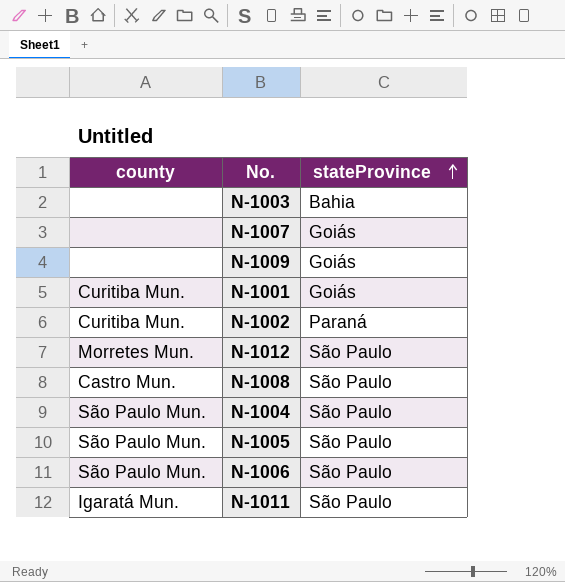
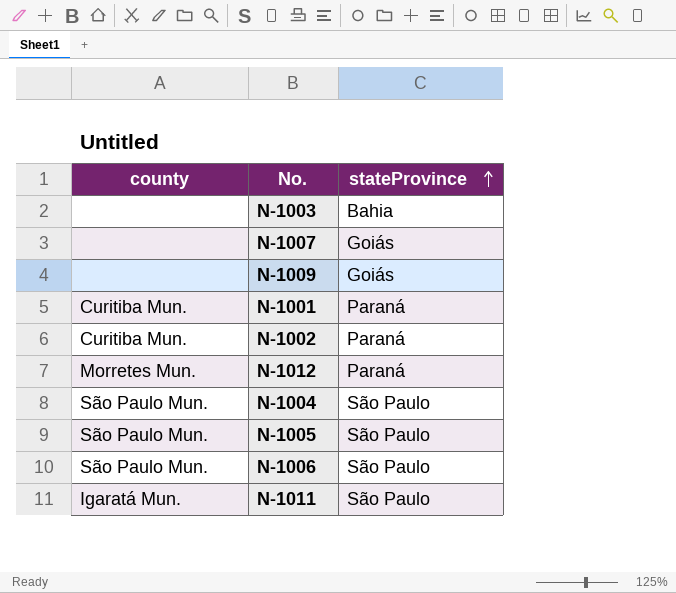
row N-1008: Castro Mun. | São Paulo -> none
N-1001 | stateProvince: Goiás -> Paraná
N-1012 | stateProvince: São Paulo -> Paraná

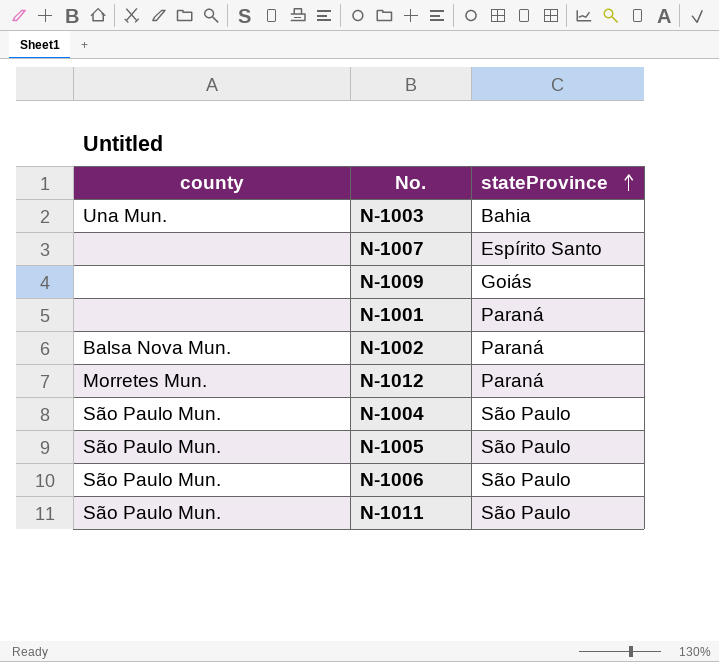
N-1003 | county: none -> Una Mun.
N-1007 | stateProvince: Goiás -> Espírito Santo
N-1001 | county: Curitiba Mun. -> none
N-1002 | county: Curitiba Mun. -> Balsa Nova Mun.
N-1011 | county: Igaratá Mun. -> São Paulo Mun.

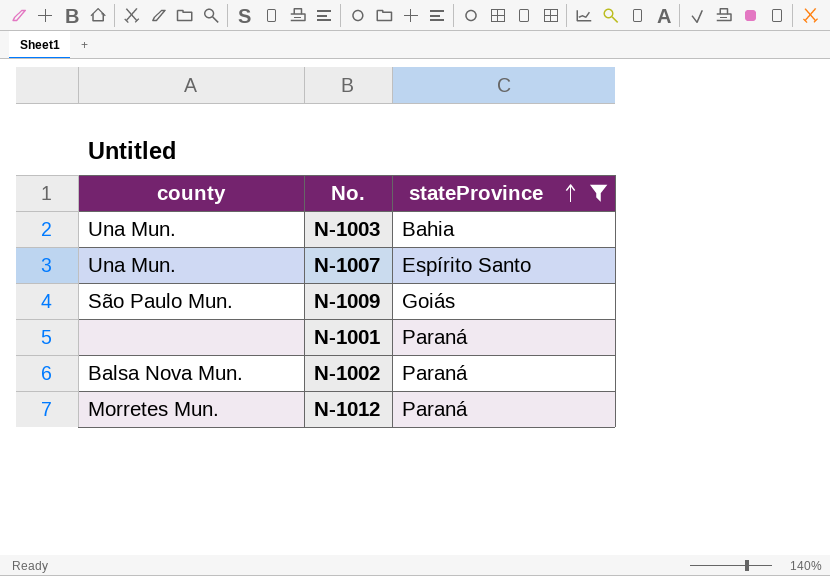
filter: none -> stateProvince != São Paulo
N-1007 | county: none -> Una Mun.
N-1009 | county: none -> São Paulo Mun.

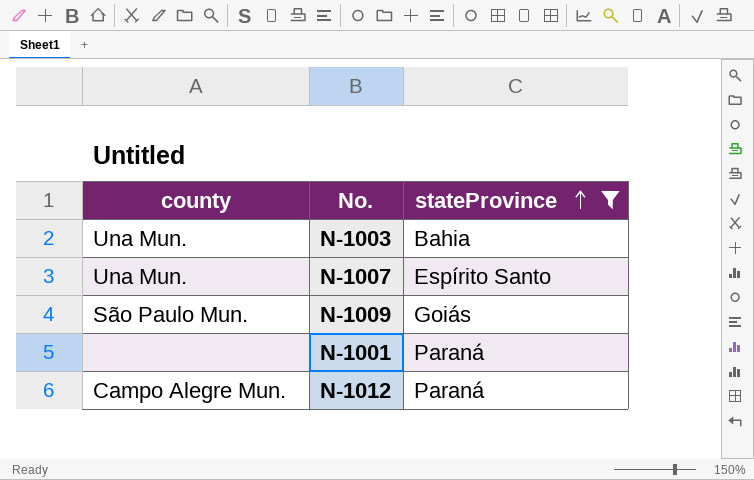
row N-1002: Balsa Nova Mun. | Paraná -> none
N-1012 | county: Morretes Mun. -> Campo Alegre Mun.

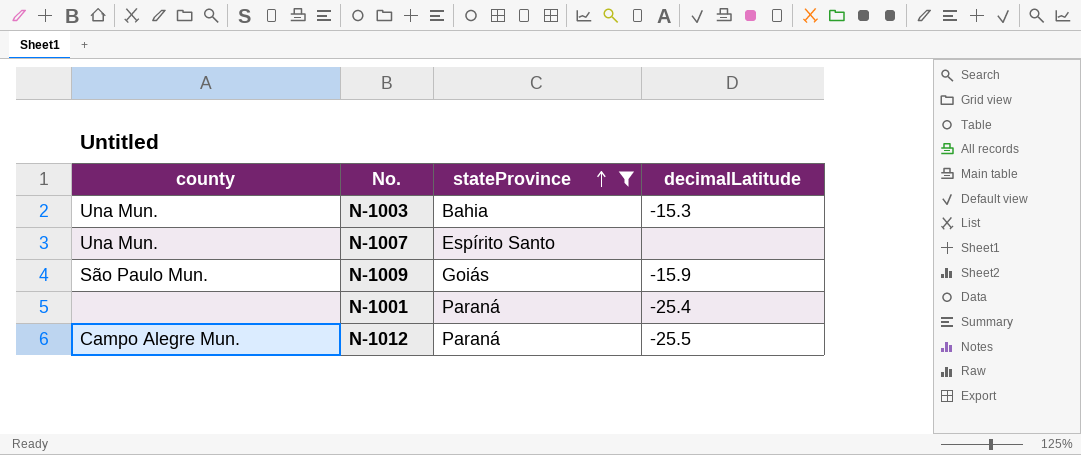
column decimalLatitude | position: none -> 4

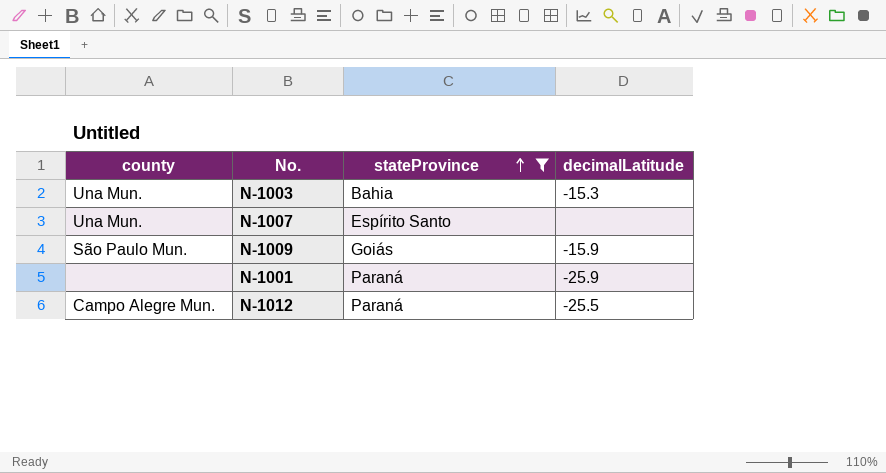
N-1001 | decimalLatitude: -25.4 -> -25.9

